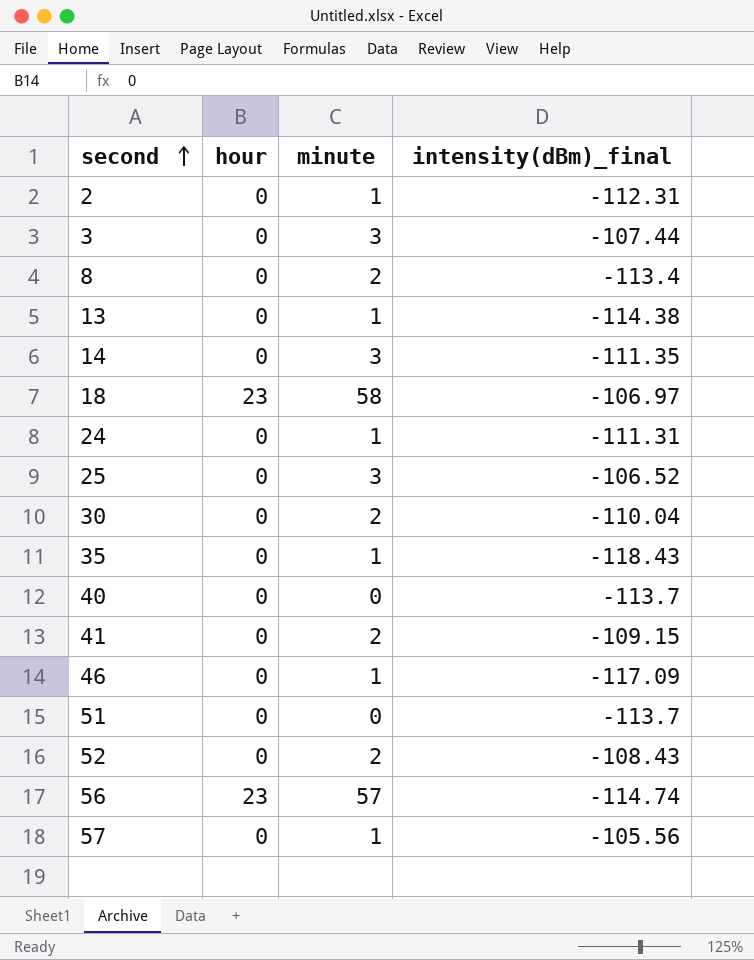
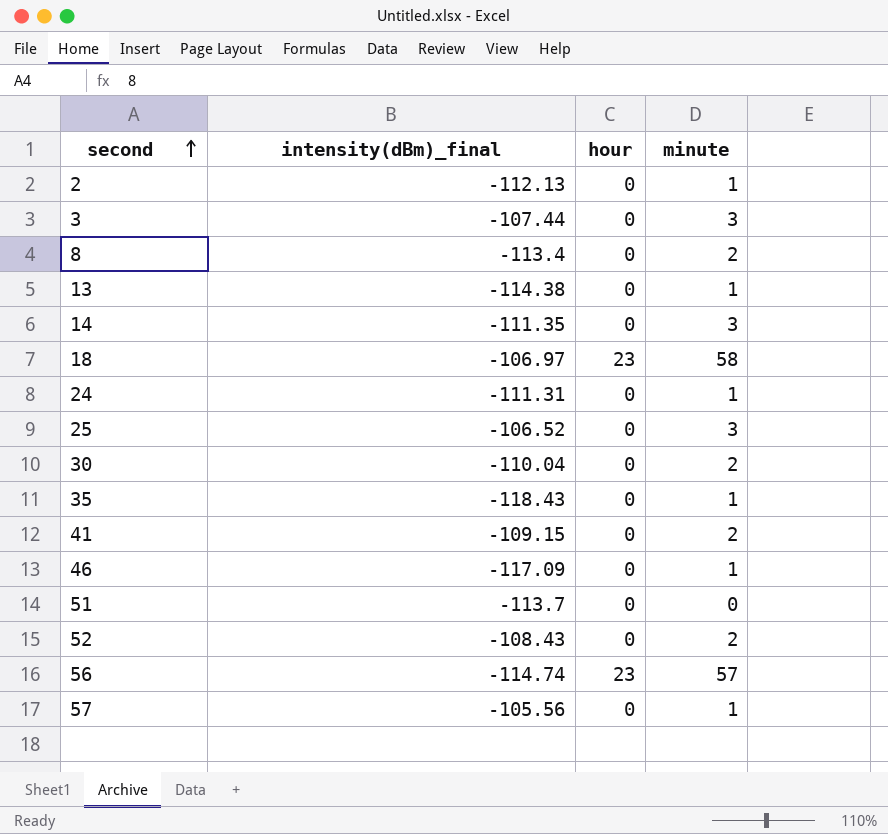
column intensity(dBm)_final | position: 4 -> 2
row 40: 0 | 0 | -113.7 -> none
2 | intensity(dBm)_final: -112.31 -> -112.13

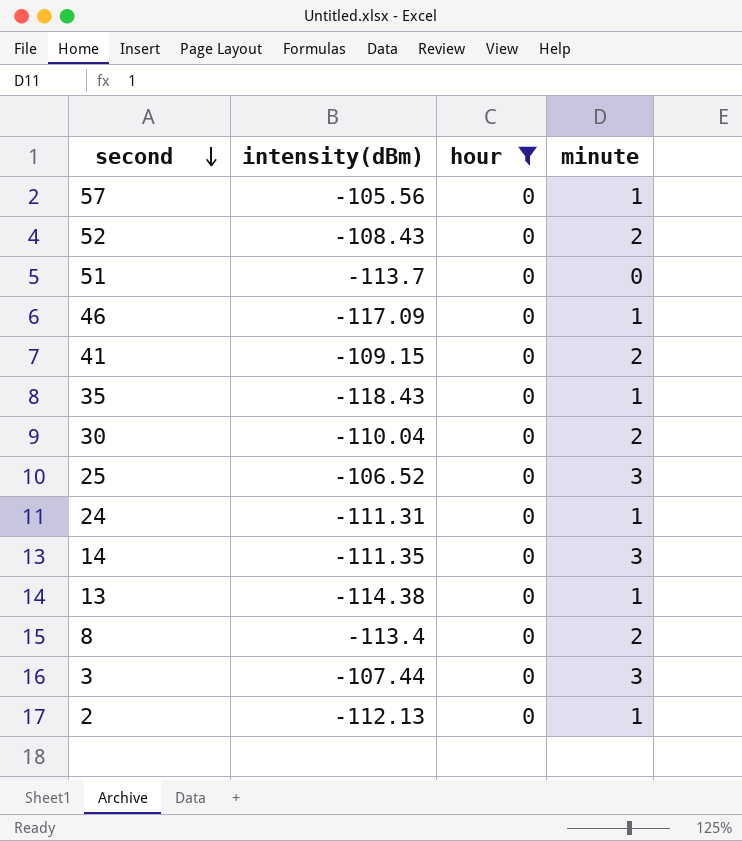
filter: none -> hour = 0
row order: second ascending -> second descending
column name: intensity(dBm)_final -> intensity(dBm)

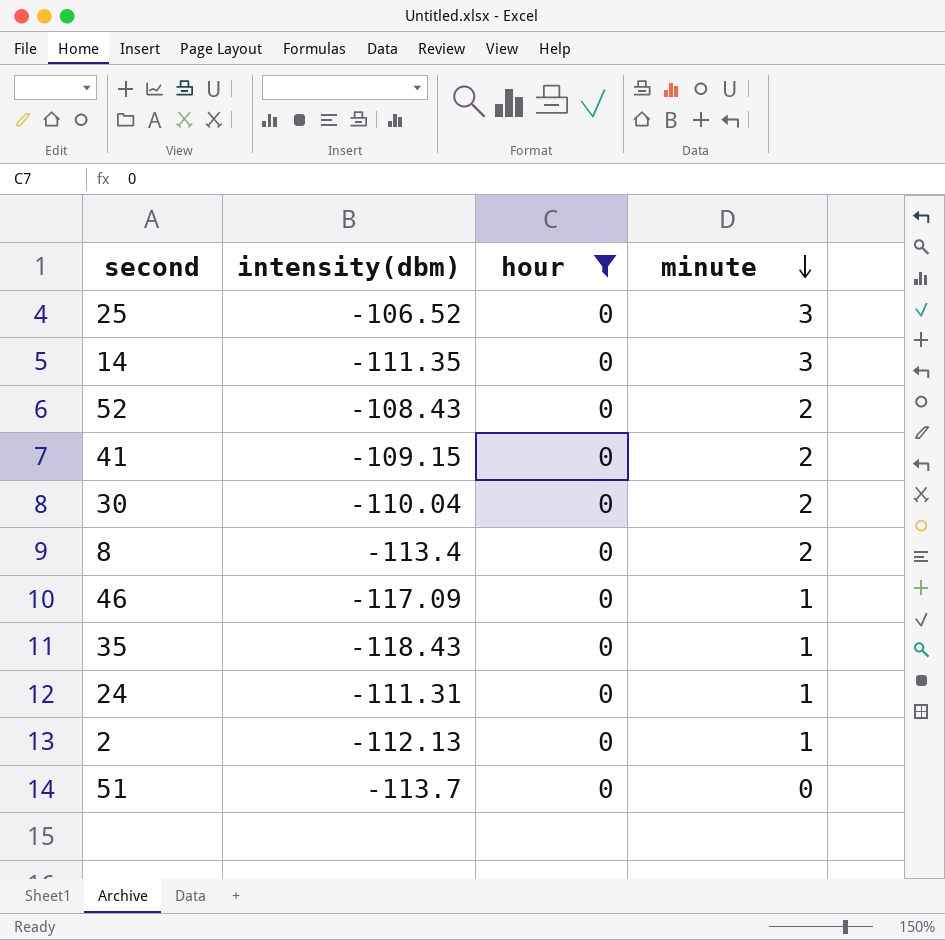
row order: second descending -> minute descending
column name: intensity(dBm) -> intensity(dbm)
row 57: -105.56 | 0 | 1 -> none
row 13: -114.38 | 0 | 1 -> none
row 3: -107.44 | 0 | 3 -> none

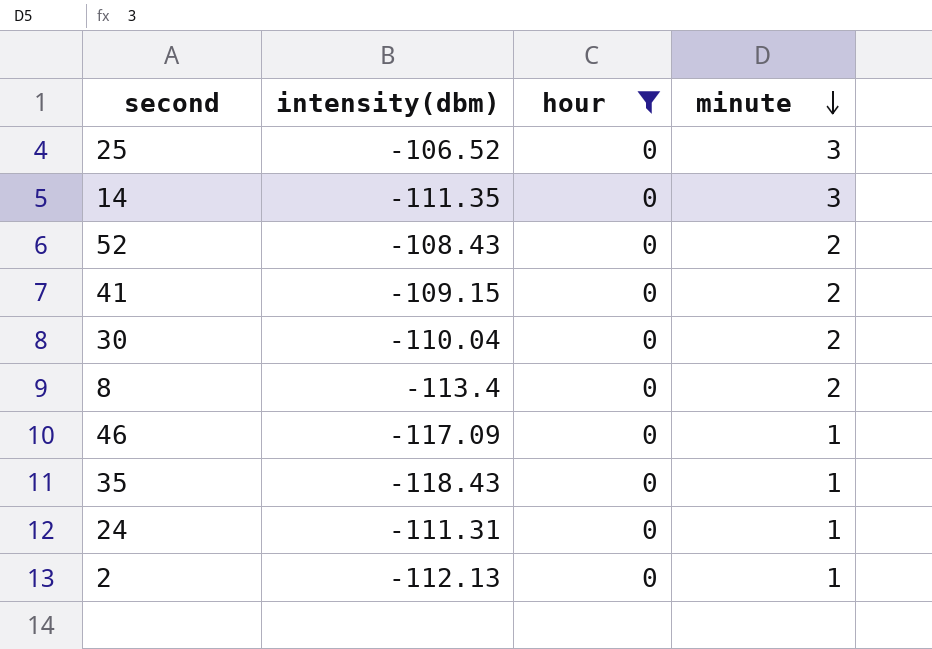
row 51: -113.7 | 0 | 0 -> none

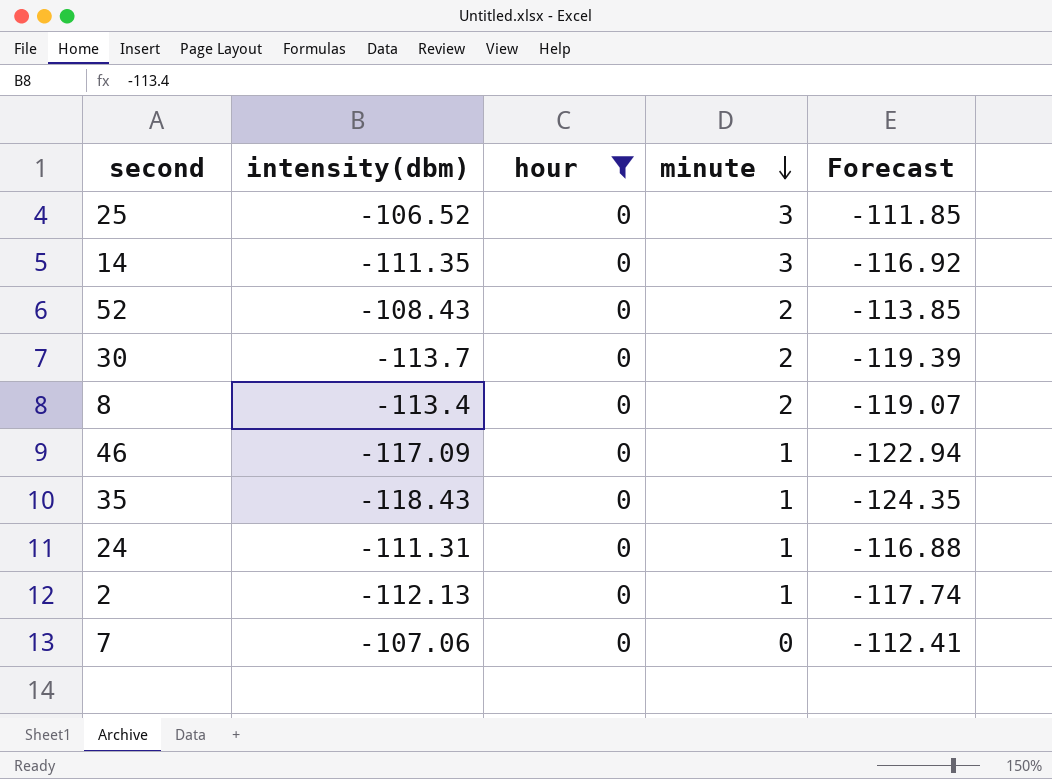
column Forecast | formula: none -> [intensity(dbm)] * 1.05
row 41: -109.15 | 0 | 2 -> none
30 | intensity(dbm): -110.04 -> -113.7
row 7: none -> -107.06 | 0 | 0 | -112.41

